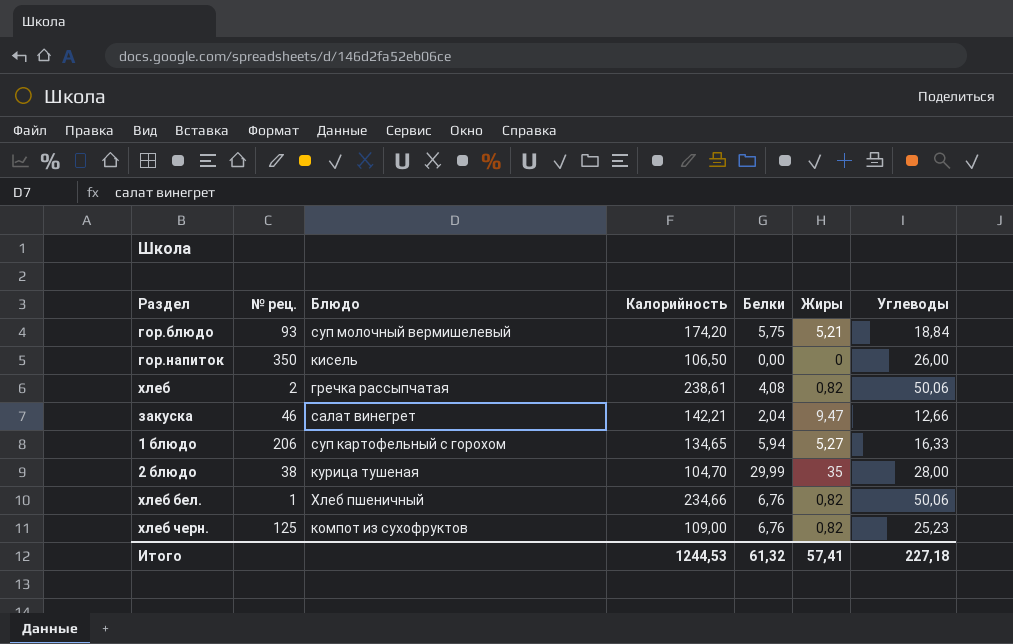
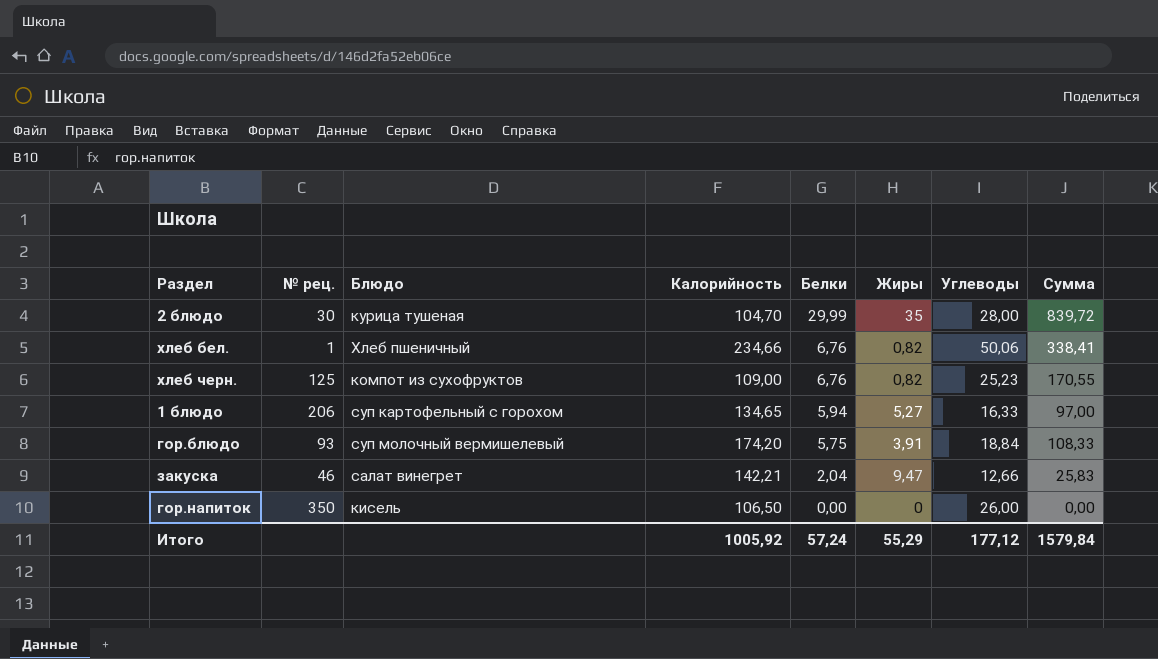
row order: none -> Белки descending
column Сумма | formula: none -> [Белки] * [Углеводы]
row хлеб: 2 | гречка рассыпчатая | 238,61 | 4,08 | 0,82 | 50,06 -> none
2 блюдо | № рец.: 38 -> 30
гор.блюдо | Жиры: 5,21 -> 3,91
Итого | Калорийность: 1244,53 -> 1005,92
Итого | Белки: 61,32 -> 57,24
Итого | Жиры: 57,41 -> 55,29
Итого | Углеводы: 227,18 -> 177,12

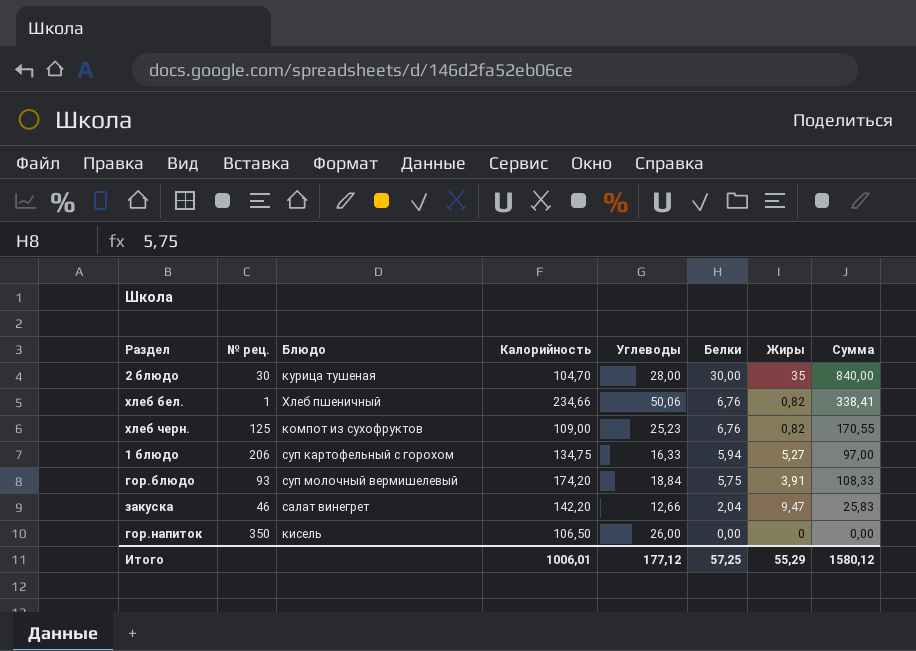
column Углеводы | position: 7 -> 5
2 блюдо | Белки: 29,99 -> 30,00
2 блюдо | Сумма: 839,72 -> 840,00
1 блюдо | Калорийность: 134,65 -> 134,75
закуска | Калорийность: 142,21 -> 142,20
Итого | Калорийность: 1005,92 -> 1006,01
Итого | Белки: 57,24 -> 57,25
Итого | Сумма: 1579,84 -> 1580,12

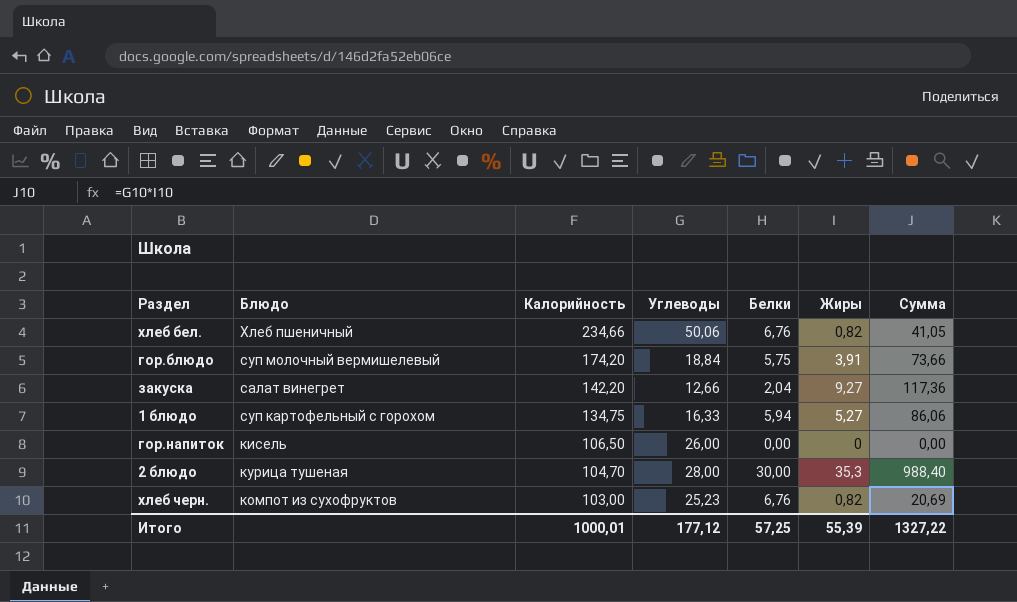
row order: Белки descending -> Калорийность descending
column № рец. | position: 2 -> none
column Сумма | formula: [Углеводы] * [Белки] -> [Углеводы] * [Жиры]
закуска | Жиры: 9,47 -> 9,27
2 блюдо | Жиры: 35 -> 35,3
хлеб черн. | Калорийность: 109,00 -> 103,00
Итого | Калорийность: 1006,01 -> 1000,01
Итого | Жиры: 55,29 -> 55,39
Итого | Сумма: 1580,12 -> 1327,22

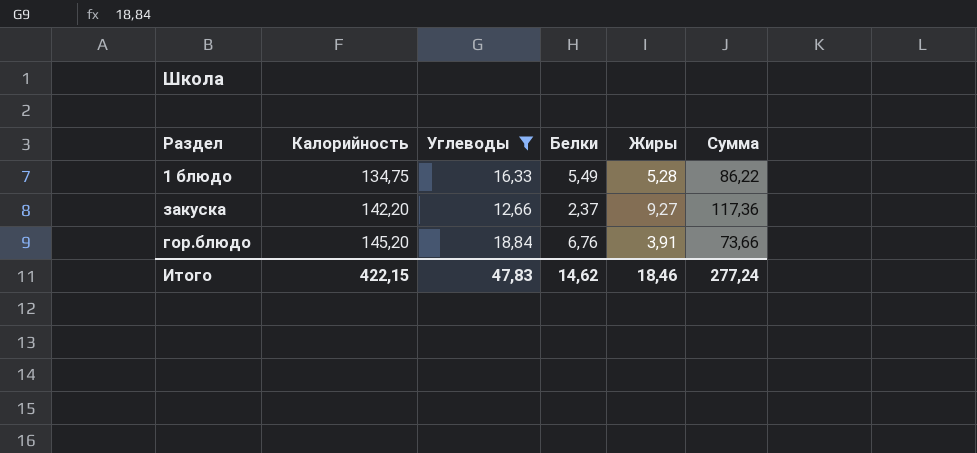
filter: none -> Углеводы <= 18,84
row order: Калорийность descending -> Калорийность ascending
column Блюдо | position: 2 -> none
1 блюдо | Белки: 5,94 -> 5,49
1 блюдо | Жиры: 5,27 -> 5,28
1 блюдо | Сумма: 86,06 -> 86,22
закуска | Белки: 2,04 -> 2,37
гор.блюдо | Калорийность: 174,20 -> 145,20
гор.блюдо | Белки: 5,75 -> 6,76
Итого | Калорийность: 1000,01 -> 422,15
Итого | Углеводы: 177,12 -> 47,83
Итого | Белки: 57,25 -> 14,62
Итого | Жиры: 55,39 -> 18,46
Итого | Сумма: 1327,22 -> 277,24

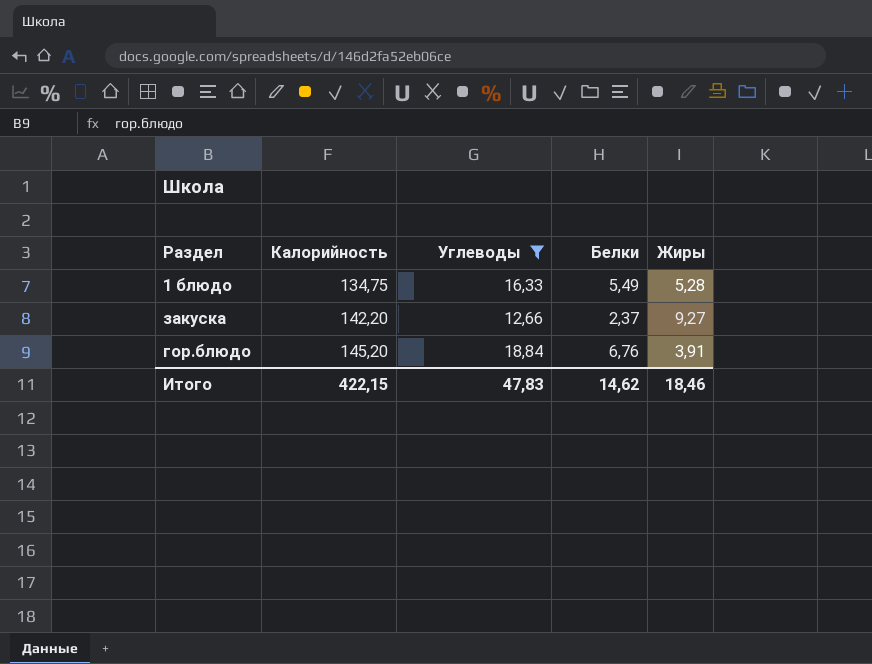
column Сумма | formula: [Углеводы] * [Жиры] -> none

